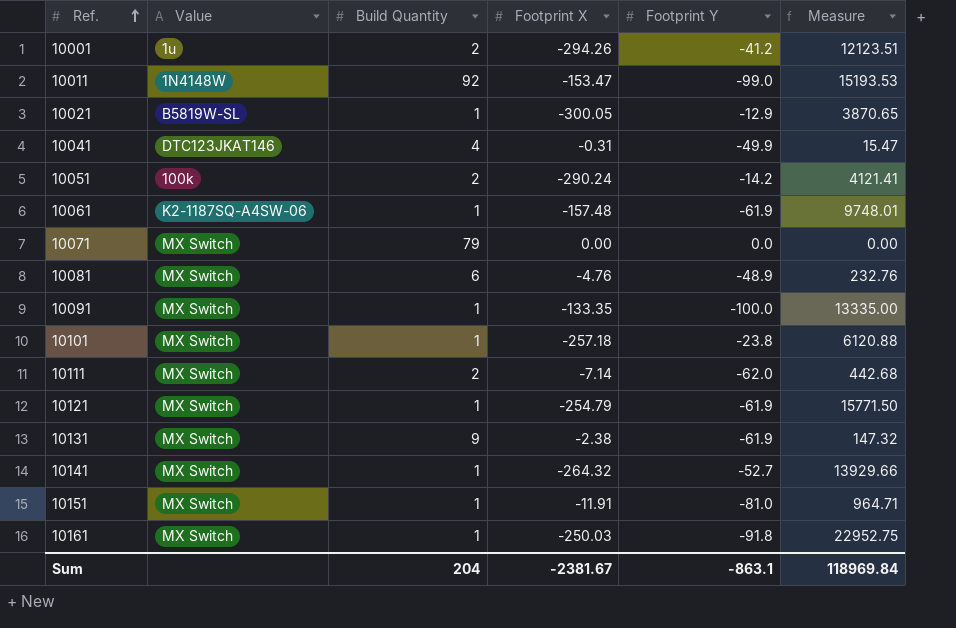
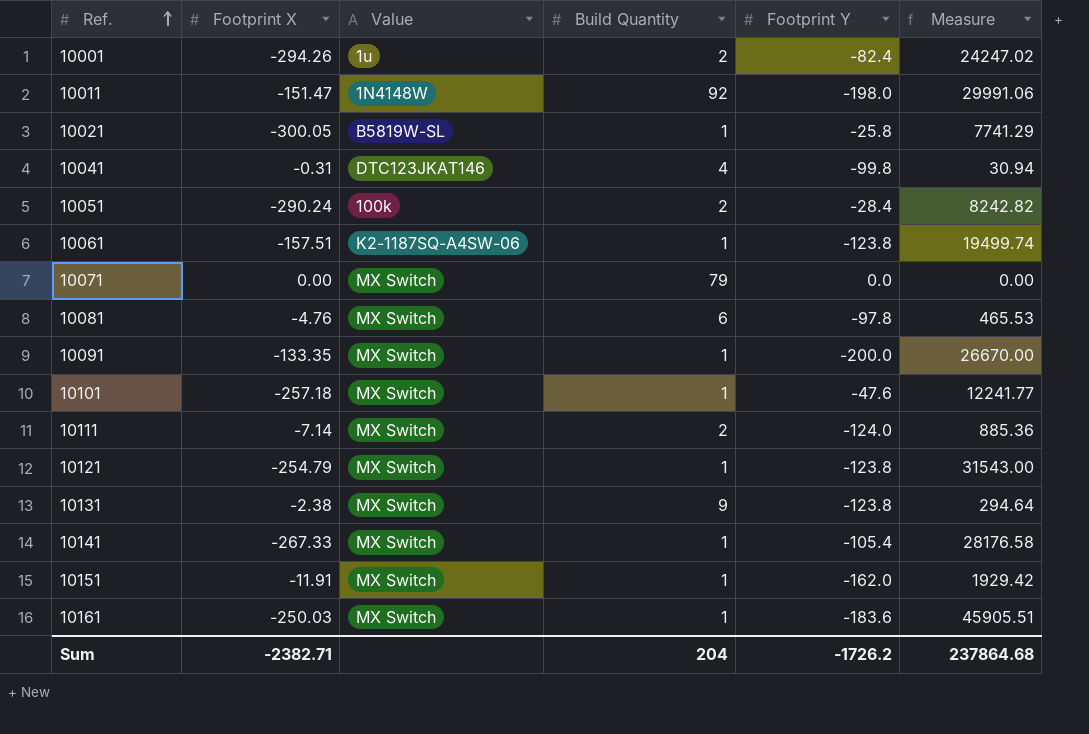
column Footprint X | position: 4 -> 2
10001 | Footprint Y: -41.2 -> -82.4
10001 | Measure: 12123.51 -> 24247.02
10011 | Footprint X: -153.47 -> -151.47
10011 | Footprint Y: -99.0 -> -198.0
10011 | Measure: 15193.53 -> 29991.06
10021 | Footprint Y: -12.9 -> -25.8
10021 | Measure: 3870.65 -> 7741.29
10041 | Footprint Y: -49.9 -> -99.8
10041 | Measure: 15.47 -> 30.94
10051 | Footprint Y: -14.2 -> -28.4
10051 | Measure: 4121.41 -> 8242.82
10061 | Footprint X: -157.48 -> -157.51
10061 | Footprint Y: -61.9 -> -123.8
10061 | Measure: 9748.01 -> 19499.74
10081 | Footprint Y: -48.9 -> -97.8
10081 | Measure: 232.76 -> 465.53
10091 | Footprint Y: -100.0 -> -200.0
10091 | Measure: 13335.00 -> 26670.00
10101 | Footprint Y: -23.8 -> -47.6
10101 | Measure: 6120.88 -> 12241.77
10111 | Footprint Y: -62.0 -> -124.0
10111 | Measure: 442.68 -> 885.36
10121 | Footprint Y: -61.9 -> -123.8
10121 | Measure: 15771.50 -> 31543.00
10131 | Footprint Y: -61.9 -> -123.8
10131 | Measure: 147.32 -> 294.64
10141 | Footprint X: -264.32 -> -267.33
10141 | Footprint Y: -52.7 -> -105.4
10141 | Measure: 13929.66 -> 28176.58
10151 | Footprint Y: -81.0 -> -162.0
10151 | Measure: 964.71 -> 1929.42
10161 | Footprint Y: -91.8 -> -183.6
10161 | Measure: 22952.75 -> 45905.51
Sum | Footprint X: -2381.67 -> -2382.71
Sum | Footprint Y: -863.1 -> -1726.2
Sum | Measure: 118969.84 -> 237864.68

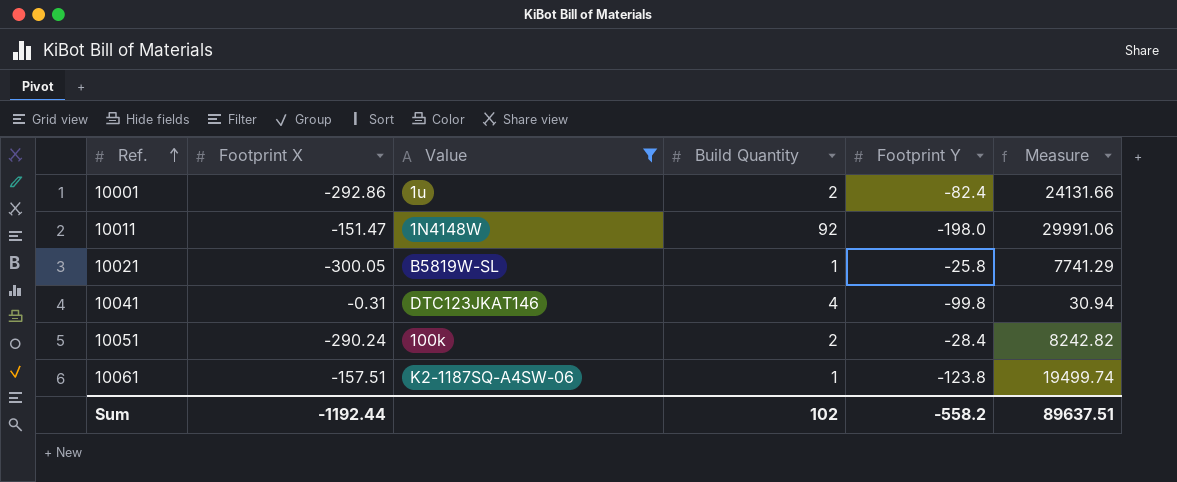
filter: none -> Value != MX Switch
10001 | Footprint X: -294.26 -> -292.86
10001 | Measure: 24247.02 -> 24131.66
Sum | Footprint X: -2382.71 -> -1192.44
Sum | Build Quantity: 204 -> 102
Sum | Footprint Y: -1726.2 -> -558.2
Sum | Measure: 237864.68 -> 89637.51

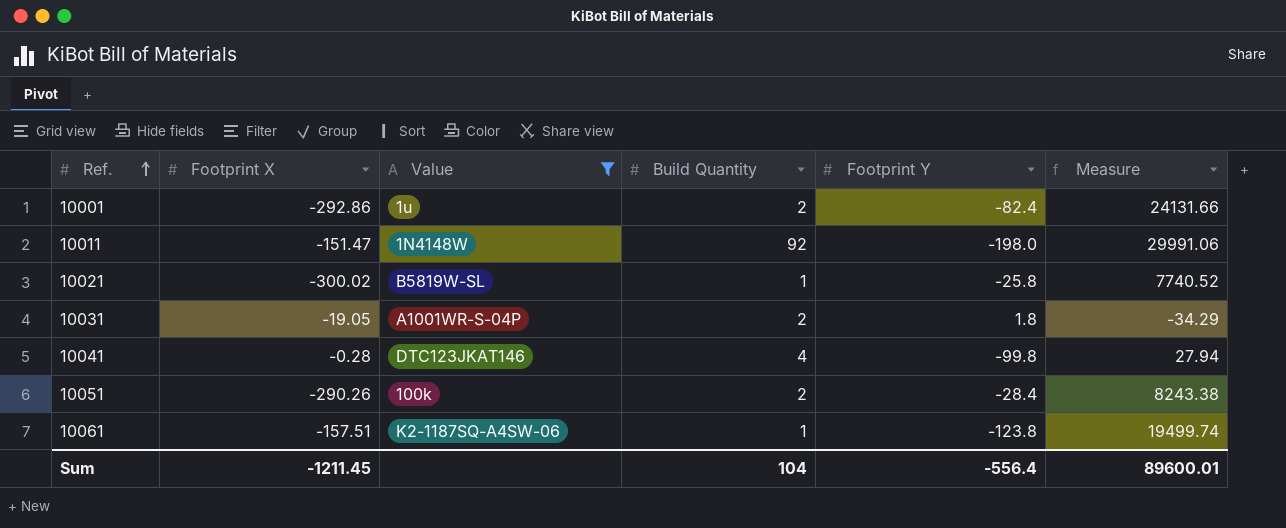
10021 | Footprint X: -300.05 -> -300.02
10021 | Measure: 7741.29 -> 7740.52
row 10031: none -> -19.05 | A1001WR-S-04P | 2 | 1.8 | -34.29
10041 | Footprint X: -0.31 -> -0.28
10041 | Measure: 30.94 -> 27.94
10051 | Footprint X: -290.24 -> -290.26
10051 | Measure: 8242.82 -> 8243.38
Sum | Footprint X: -1192.44 -> -1211.45
Sum | Build Quantity: 102 -> 104
Sum | Footprint Y: -558.2 -> -556.4
Sum | Measure: 89637.51 -> 89600.01

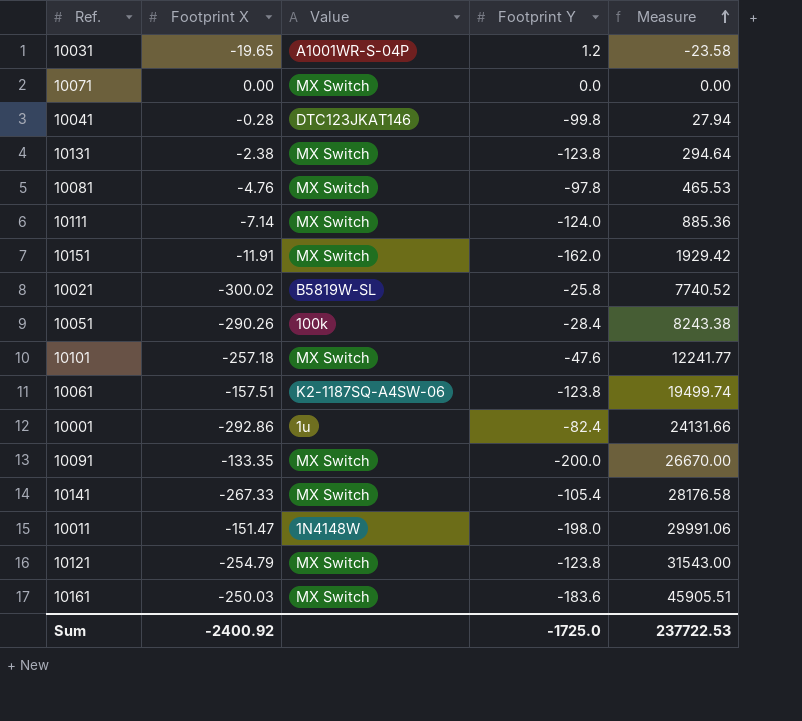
filter: Value != MX Switch -> none
row order: Ref. ascending -> Measure ascending
column Build Quantity | position: 4 -> none
10031 | Footprint X: -19.05 -> -19.65
10031 | Footprint Y: 1.8 -> 1.2
10031 | Measure: -34.29 -> -23.58
Sum | Footprint X: -1211.45 -> -2400.92
Sum | Footprint Y: -556.4 -> -1725.0
Sum | Measure: 89600.01 -> 237722.53

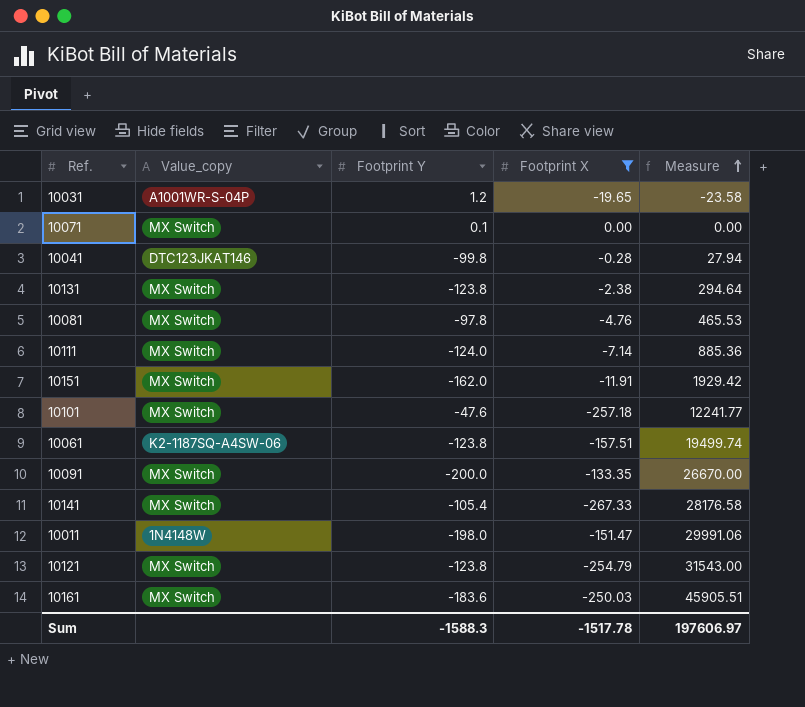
filter: none -> Footprint X >= -267.33
column name: Value -> Value_copy
column Footprint X | position: 2 -> 4
10071 | Footprint Y: 0.0 -> 0.1
Sum | Footprint Y: -1725.0 -> -1588.3
Sum | Footprint X: -2400.92 -> -1517.78
Sum | Measure: 237722.53 -> 197606.97

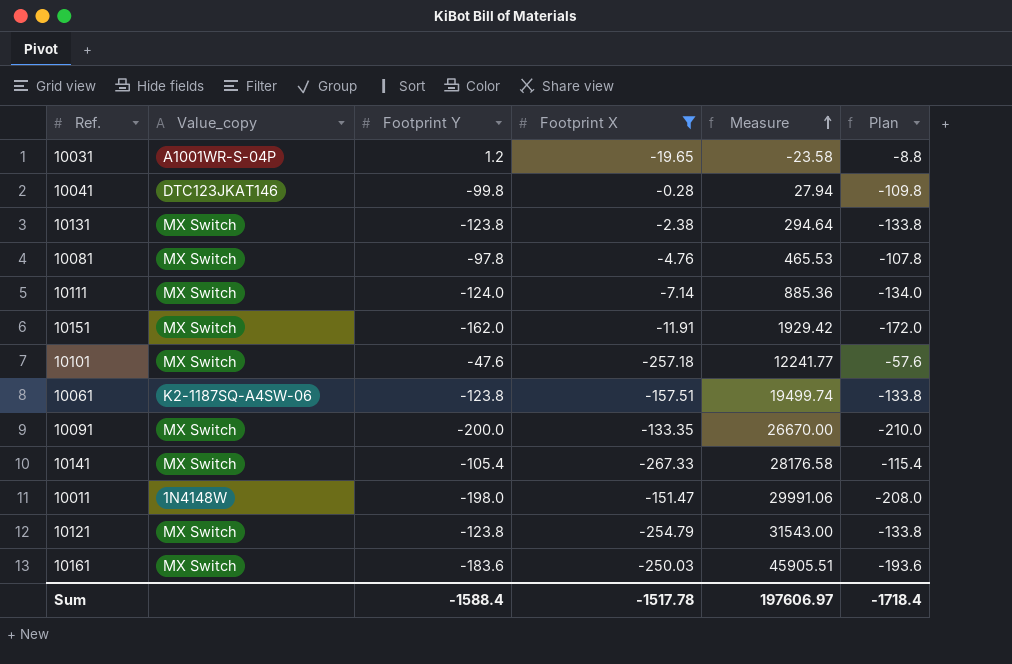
column Plan | formula: none -> [Footprint Y] - 10
row 10071: MX Switch | 0.1 | 0.00 | 0.00 -> none
Sum | Footprint Y: -1588.3 -> -1588.4

